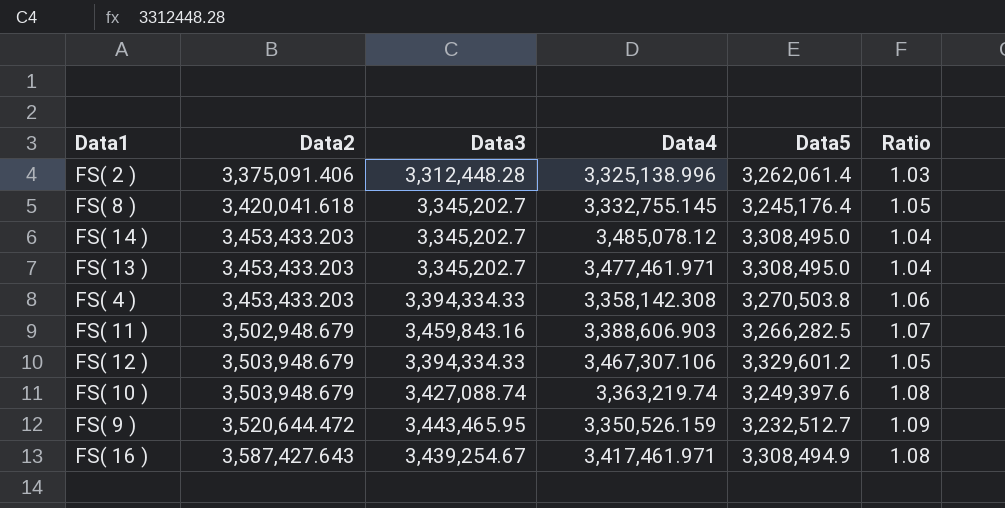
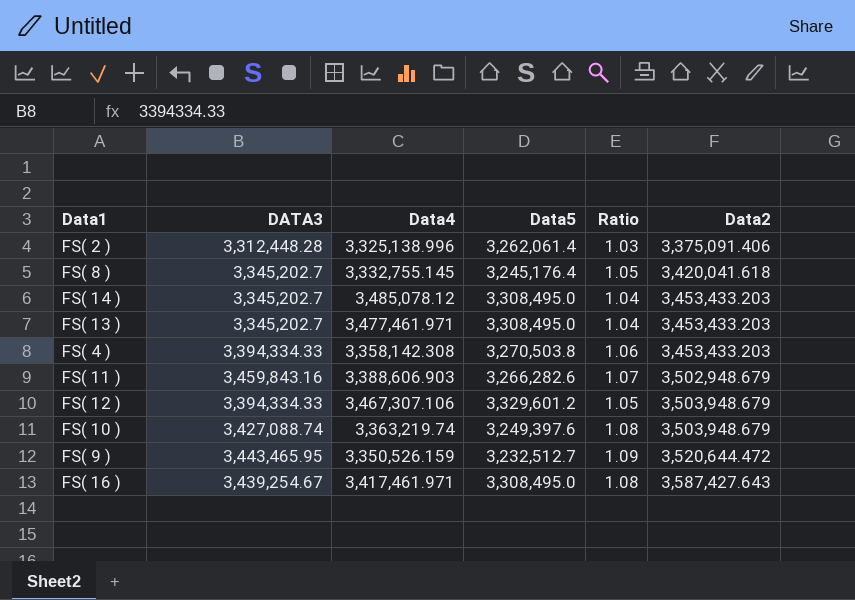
column name: Data3 -> DATA3
column Data2 | position: 2 -> 6
FS( 11 ) | Data5: 3,266,282.5 -> 3,266,282.6
FS( 16 ) | Data5: 3,308,494.9 -> 3,308,495.0

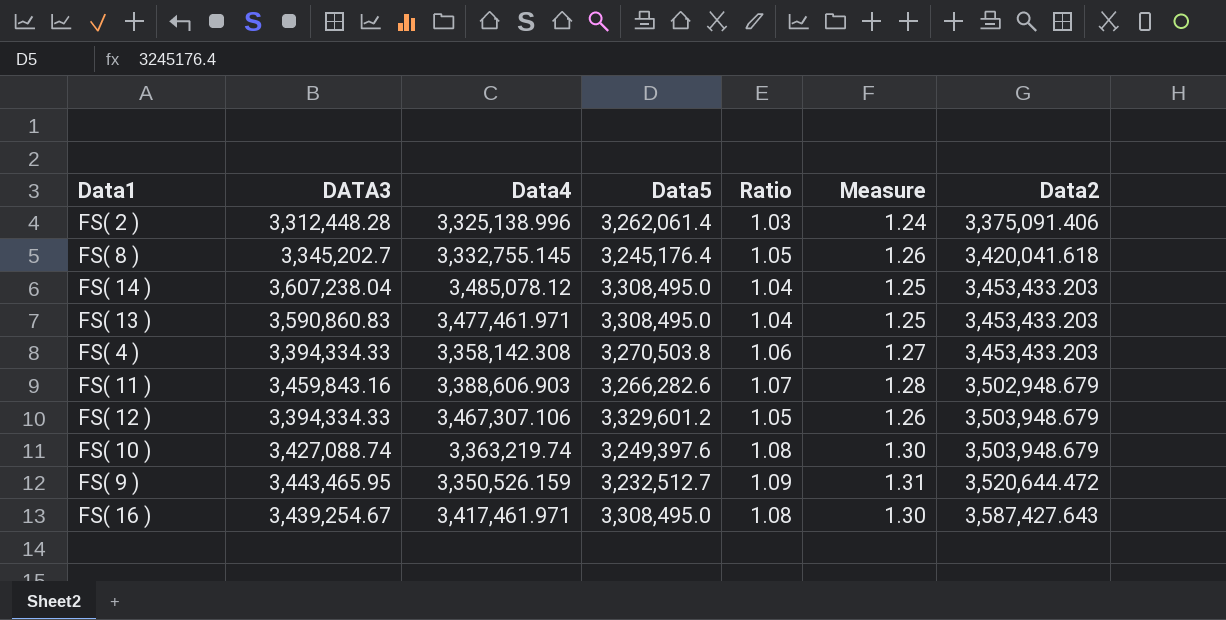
column Measure | formula: none -> [Ratio] * 1.2
FS( 14 ) | DATA3: 3,345,202.7 -> 3,607,238.04
FS( 13 ) | DATA3: 3,345,202.7 -> 3,590,860.83

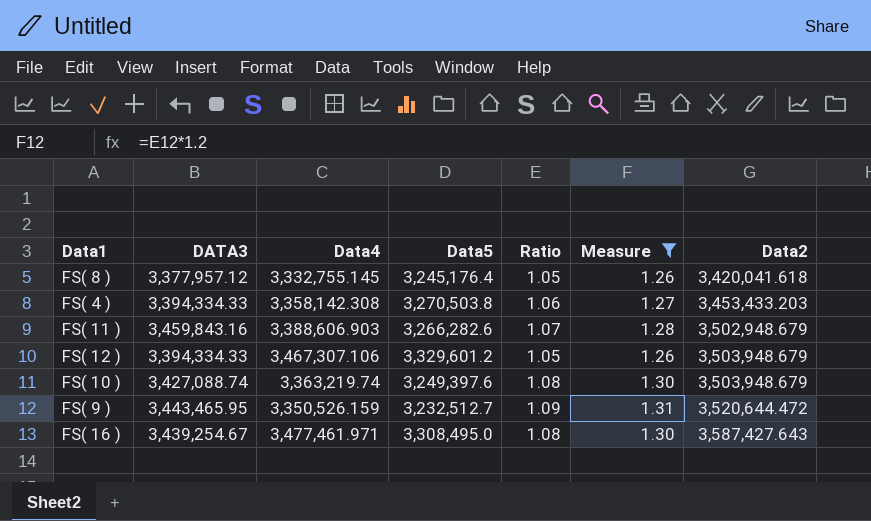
filter: none -> Measure >= 1.26
FS( 8 ) | DATA3: 3,345,202.7 -> 3,377,957.12
FS( 16 ) | Data4: 3,417,461.971 -> 3,477,461.971

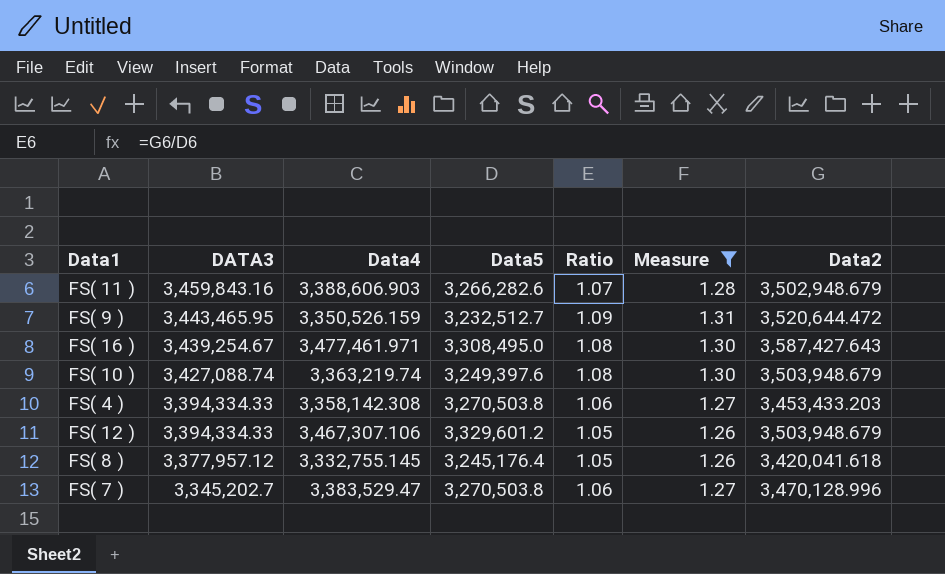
row order: Data2 ascending -> DATA3 descending
row FS( 7 ): none -> 3,345,202.7 | 3,383,529.47 | 3,270,503.8 | 1.06 | 1.27 | 3,470,128.996

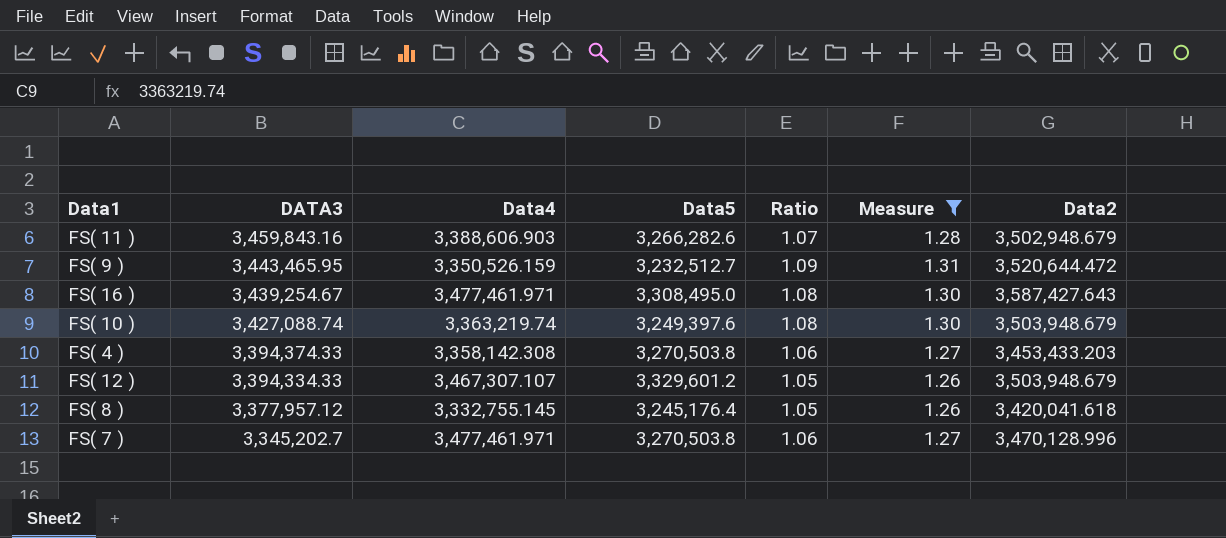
FS( 4 ) | DATA3: 3,394,334.33 -> 3,394,374.33
FS( 12 ) | Data4: 3,467,307.106 -> 3,467,307.107
FS( 7 ) | Data4: 3,383,529.47 -> 3,477,461.971

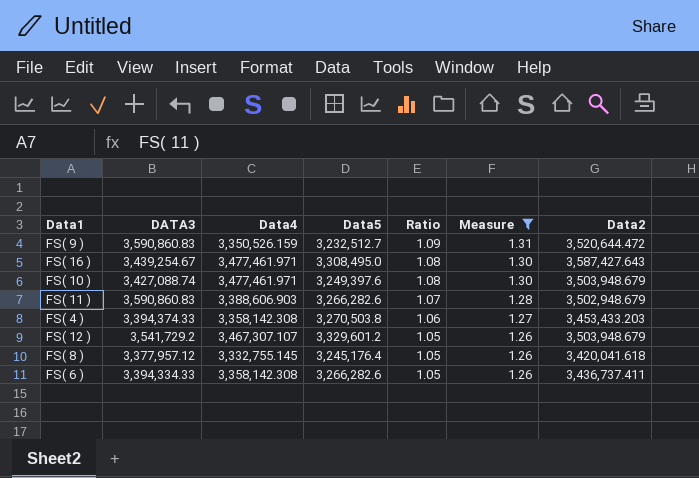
row order: DATA3 descending -> Ratio descending
row FS( 7 ): 3,345,202.7 | 3,477,461.971 | 3,270,503.8 | 1.06 | 1.27 | 3,470,128.996 -> none
FS( 9 ) | DATA3: 3,443,465.95 -> 3,590,860.83
FS( 10 ) | Data4: 3,363,219.74 -> 3,477,461.971
FS( 11 ) | DATA3: 3,459,843.16 -> 3,590,860.83
FS( 12 ) | DATA3: 3,394,334.33 -> 3,541,729.2
row FS( 6 ): none -> 3,394,334.33 | 3,358,142.308 | 3,266,282.6 | 1.05 | 1.26 | 3,436,737.411

